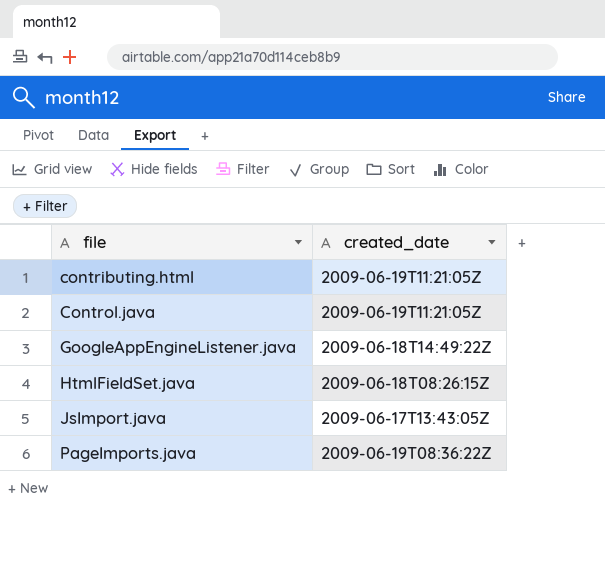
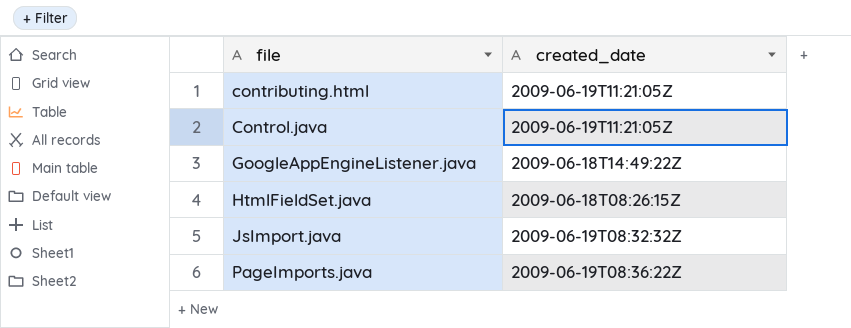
JsImport.java | created_date: 2009-06-17T13:43:05Z -> 2009-06-19T08:32:32Z

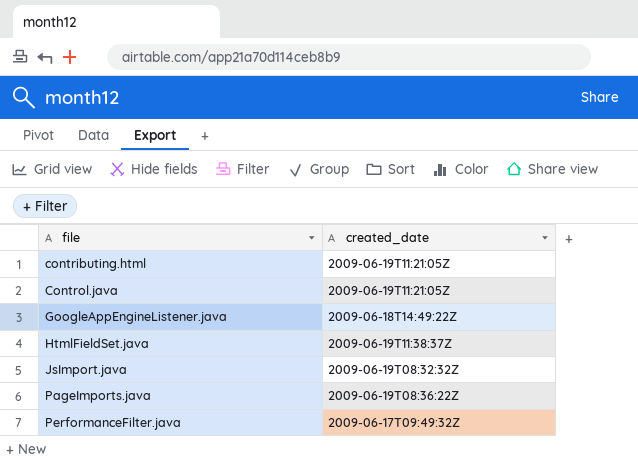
HtmlFieldSet.java | created_date: 2009-06-18T08:26:15Z -> 2009-06-19T11:38:37Z
row PerformanceFilter.java: none -> 2009-06-17T09:49:32Z

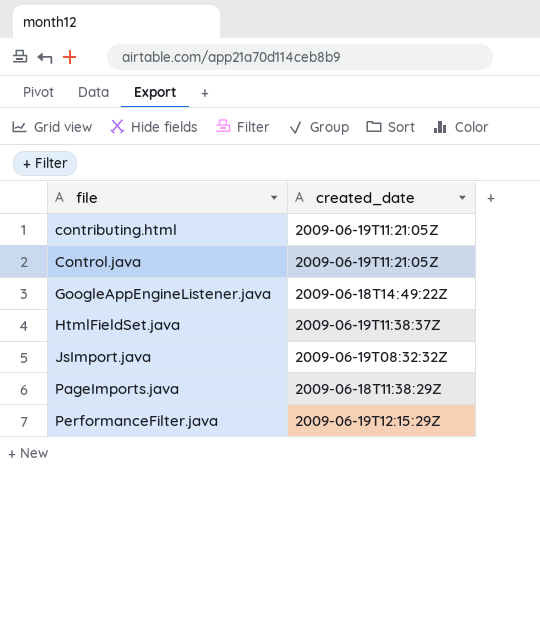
PageImports.java | created_date: 2009-06-19T08:36:22Z -> 2009-06-18T11:38:29Z
PerformanceFilter.java | created_date: 2009-06-17T09:49:32Z -> 2009-06-19T12:15:29Z

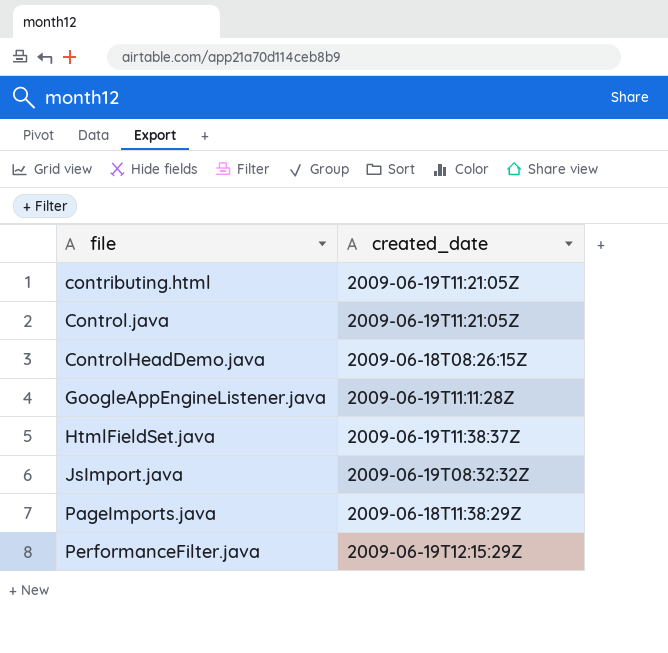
row ControlHeadDemo.java: none -> 2009-06-18T08:26:15Z
GoogleAppEngineListener.java | created_date: 2009-06-18T14:49:22Z -> 2009-06-19T11:11:28Z

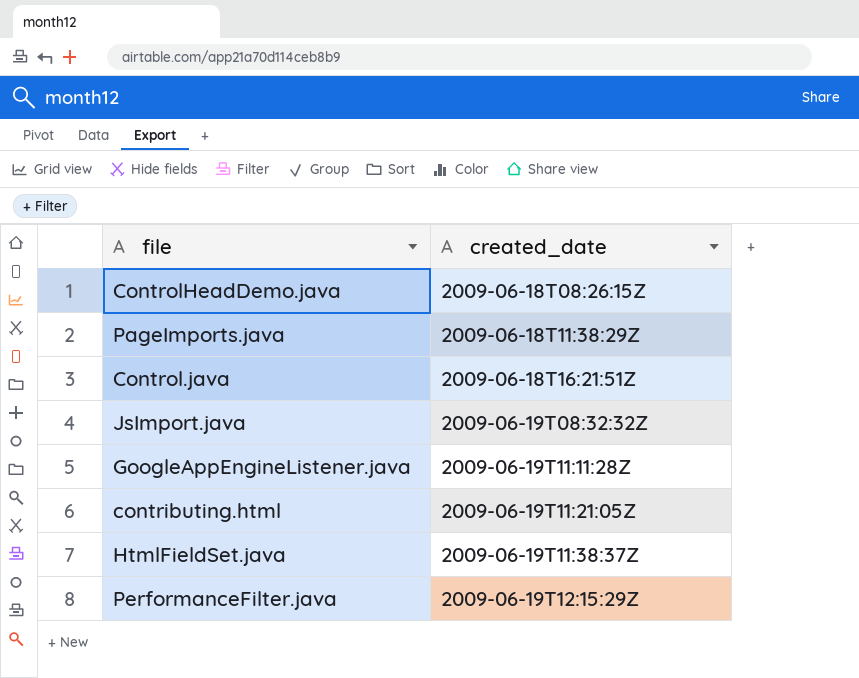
row order: file ascending -> created_date ascending
Control.java | created_date: 2009-06-19T11:21:05Z -> 2009-06-18T16:21:51Z

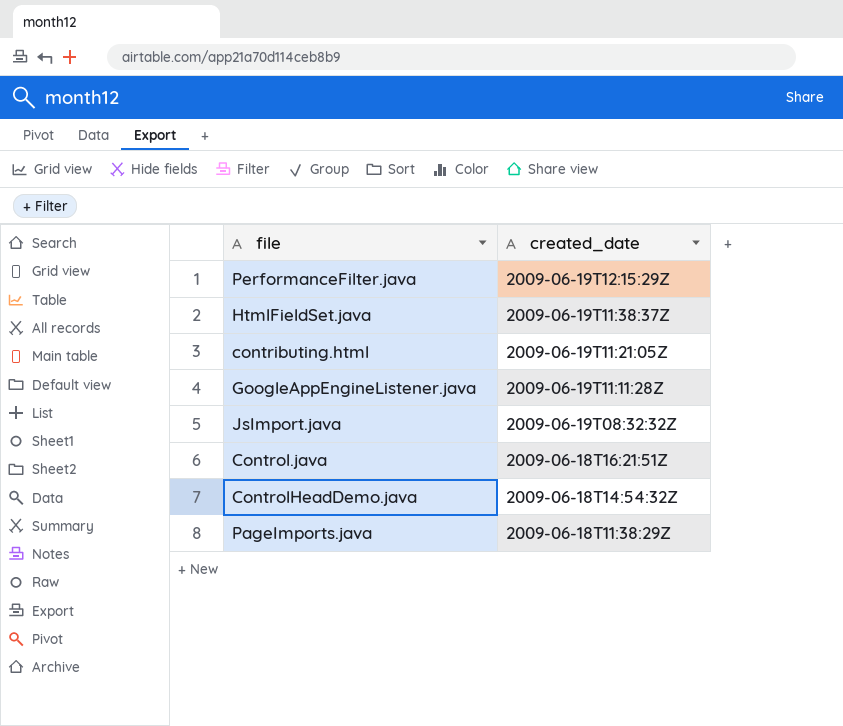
row order: created_date ascending -> created_date descending
ControlHeadDemo.java | created_date: 2009-06-18T08:26:15Z -> 2009-06-18T14:54:32Z

